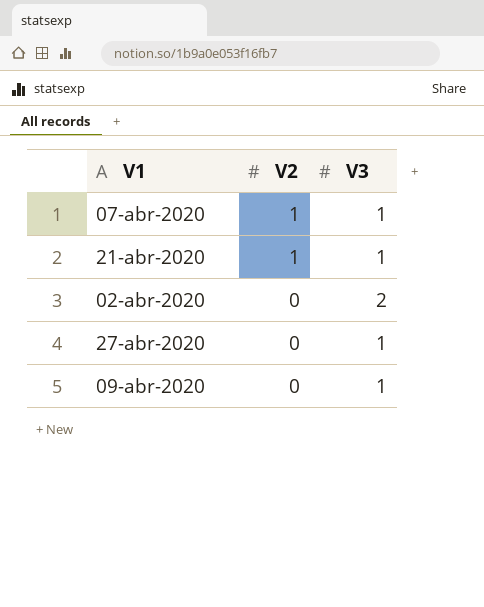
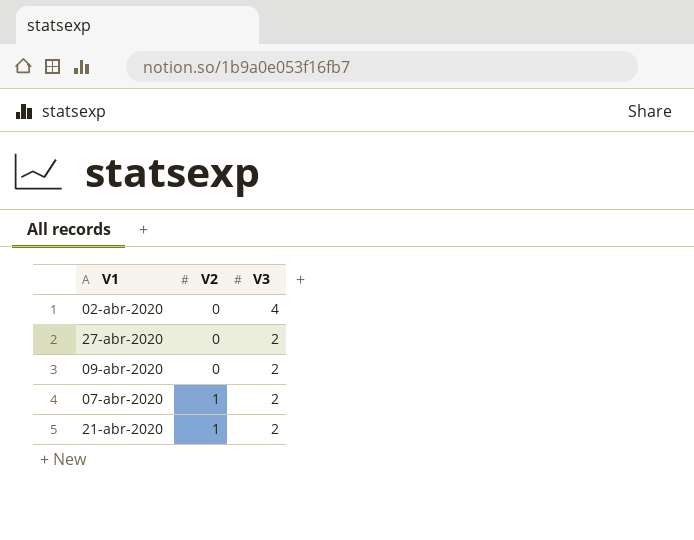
row order: V2 descending -> V2 ascending
02-abr-2020 | V3: 2 -> 4
27-abr-2020 | V3: 1 -> 2
09-abr-2020 | V3: 1 -> 2
07-abr-2020 | V3: 1 -> 2
21-abr-2020 | V3: 1 -> 2

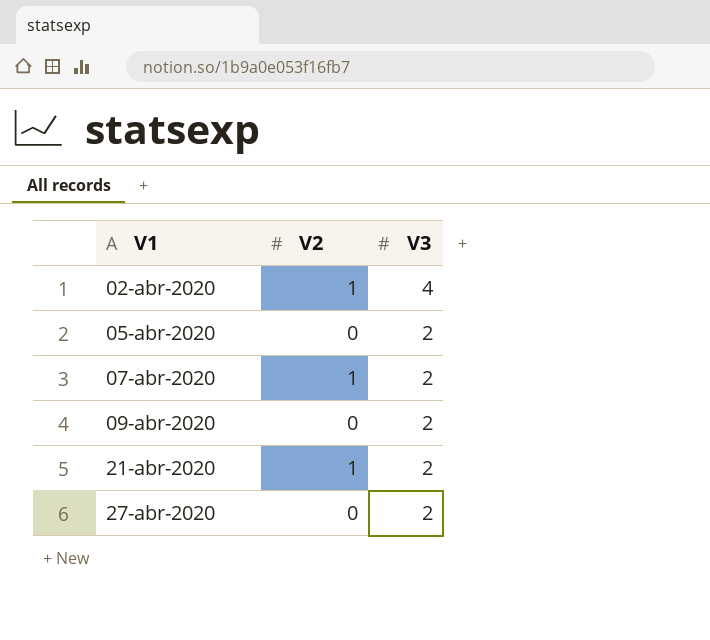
row order: V2 ascending -> V1 ascending
02-abr-2020 | V2: 0 -> 1
row 05-abr-2020: none -> 0 | 2

